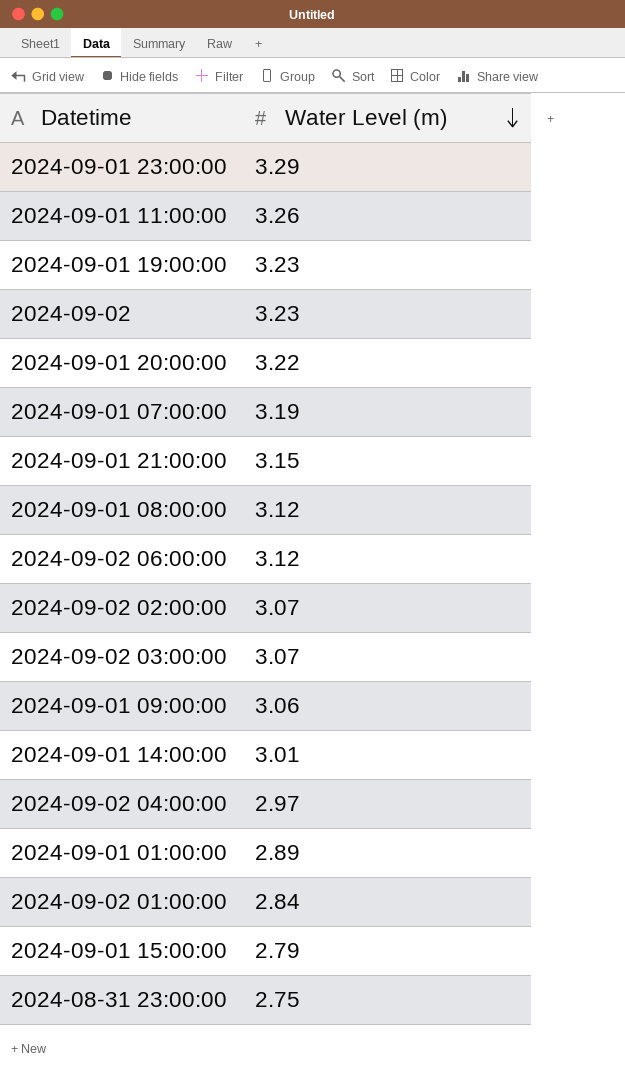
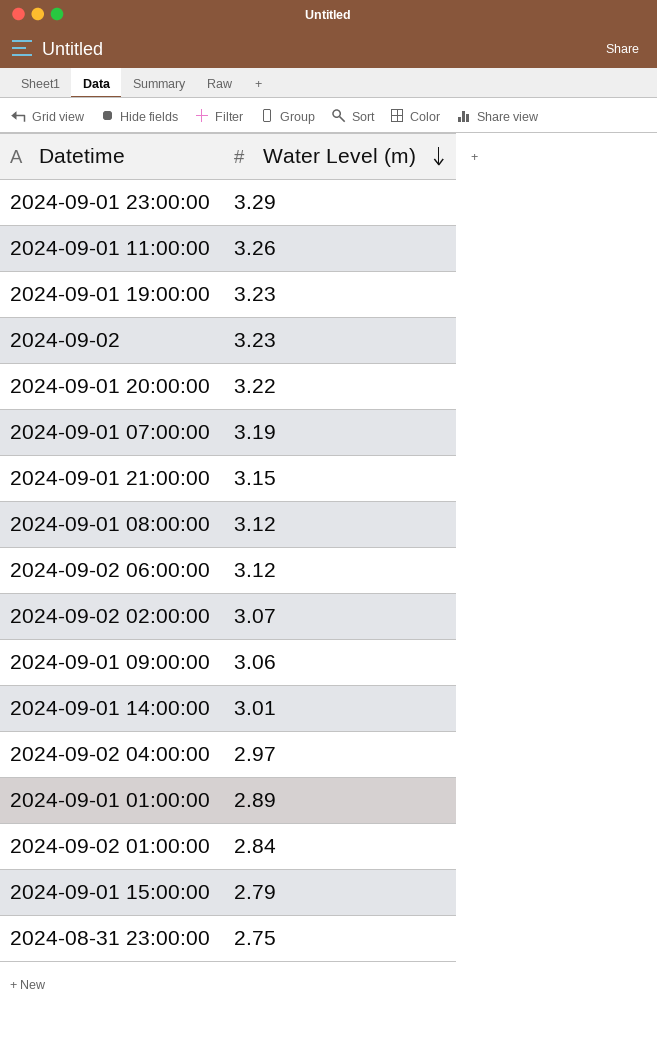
row 2024-09-02 03:00:00: 3.07 -> none

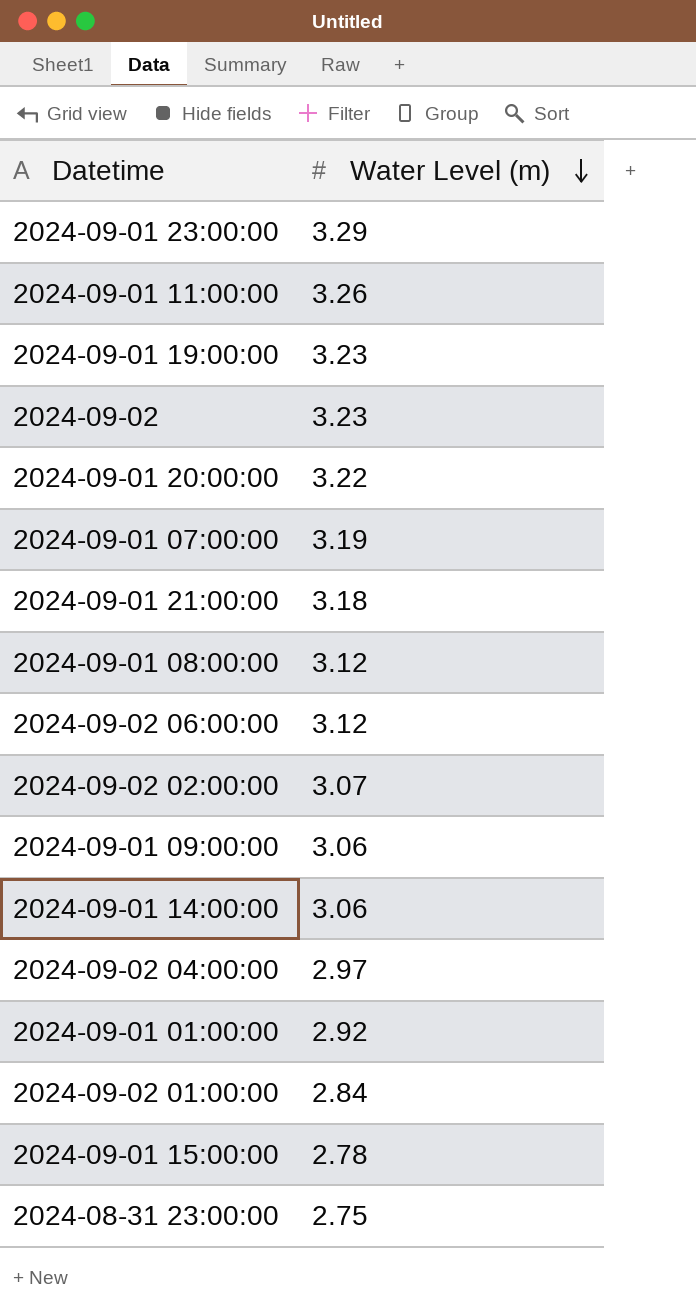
2024-09-01 21:00:00 | Water Level (m): 3.15 -> 3.18
2024-09-01 14:00:00 | Water Level (m): 3.01 -> 3.06
2024-09-01 01:00:00 | Water Level (m): 2.89 -> 2.92
2024-09-01 15:00:00 | Water Level (m): 2.79 -> 2.78

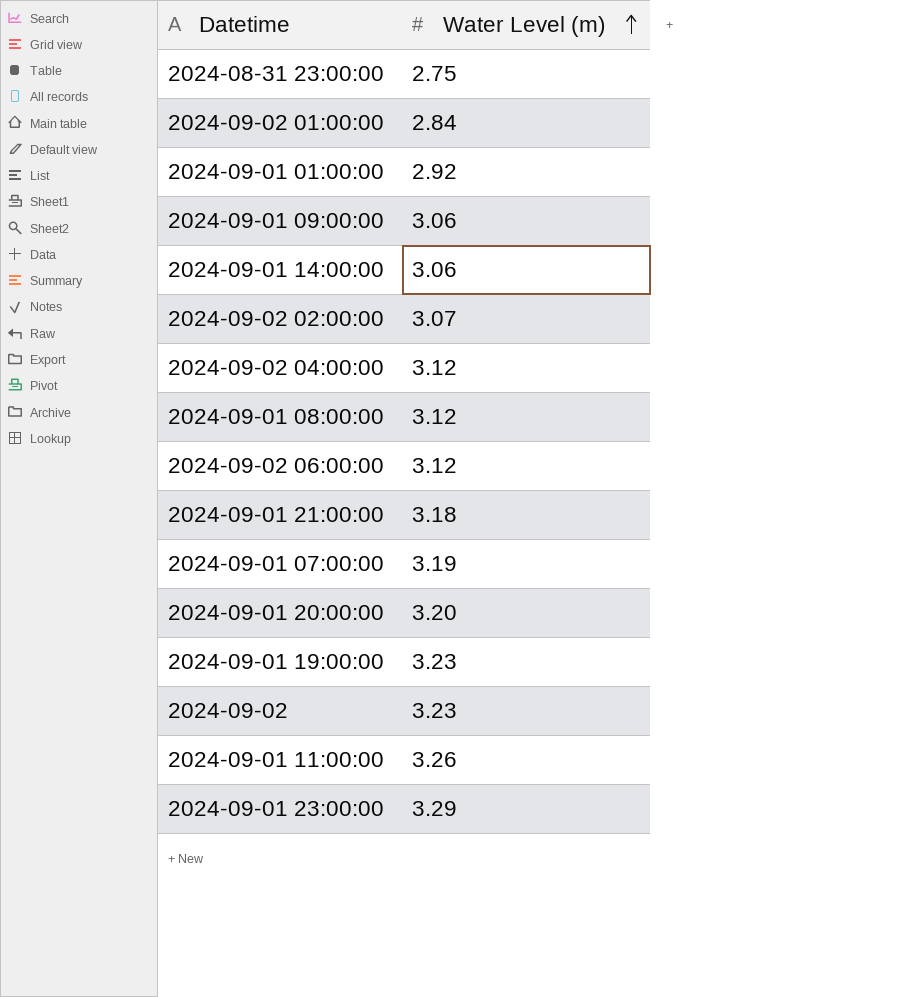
row order: Water Level (m) descending -> Water Level (m) ascending
row 2024-09-01 15:00:00: 2.78 -> none
2024-09-02 04:00:00 | Water Level (m): 2.97 -> 3.12
2024-09-01 20:00:00 | Water Level (m): 3.22 -> 3.20

